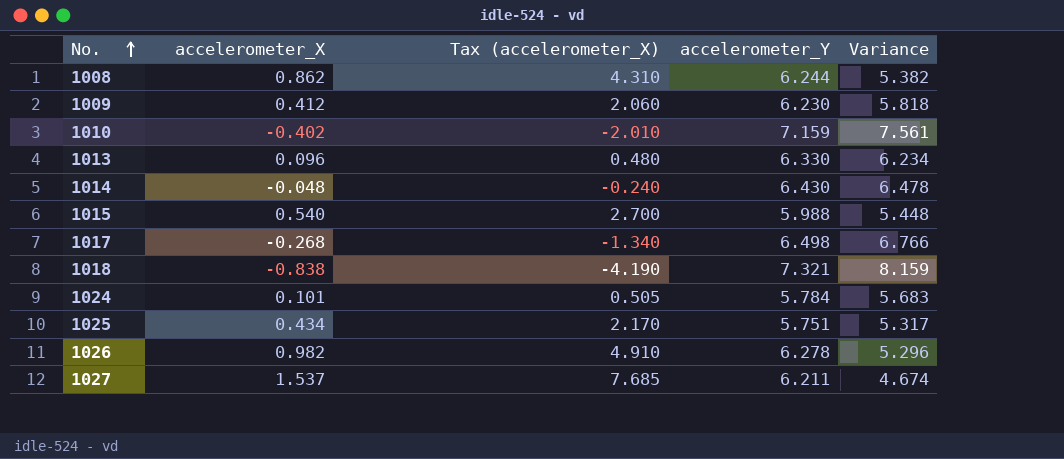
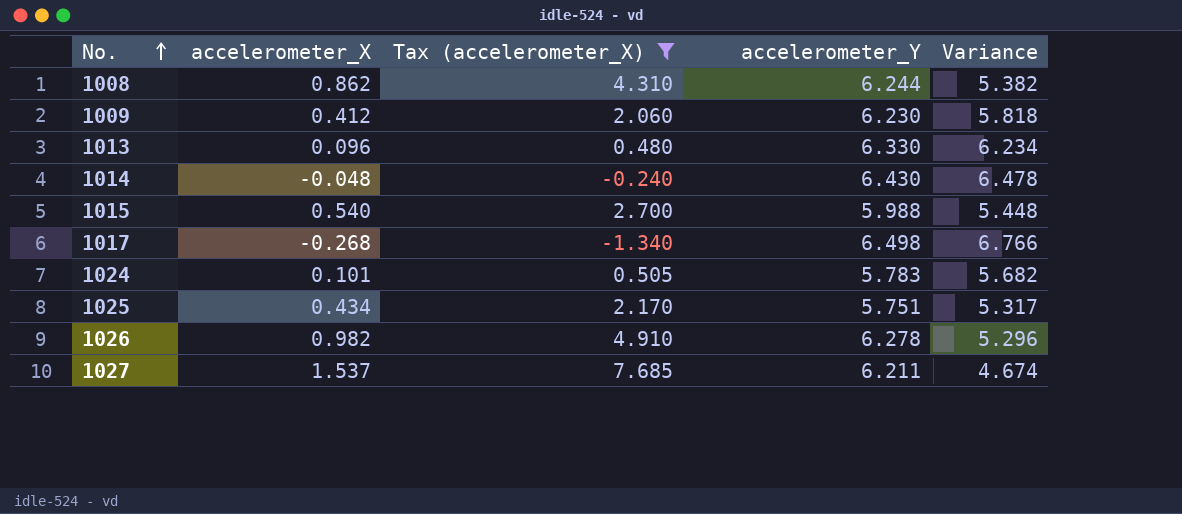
filter: none -> Tax (accelerometer_X) >= -1.340
1024 | accelerometer_Y: 5.784 -> 5.783
1024 | Variance: 5.683 -> 5.682

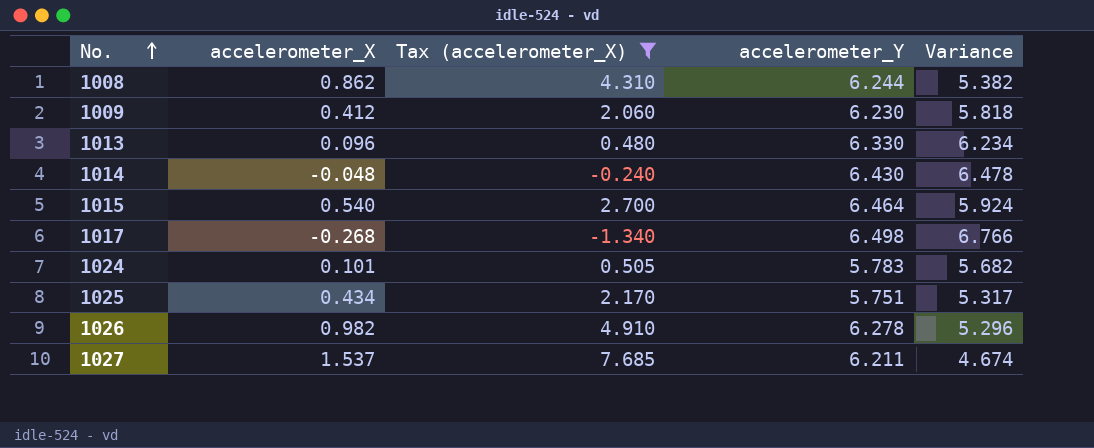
1015 | accelerometer_Y: 5.988 -> 6.464
1015 | Variance: 5.448 -> 5.924

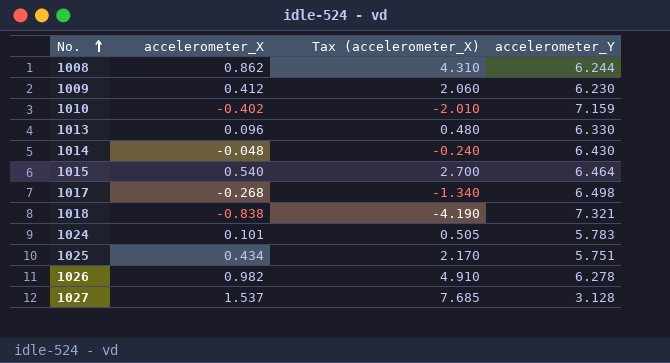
filter: Tax (accelerometer_X) >= -1.340 -> none
column Variance | formula: [accelerometer_Y] - [accelerometer_X] -> none
1027 | accelerometer_Y: 6.211 -> 3.128

